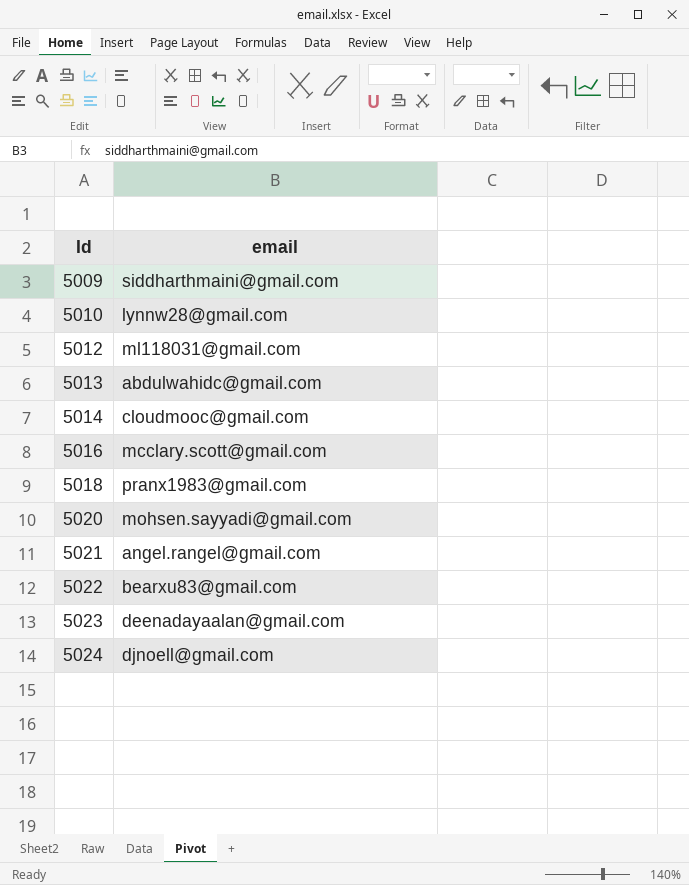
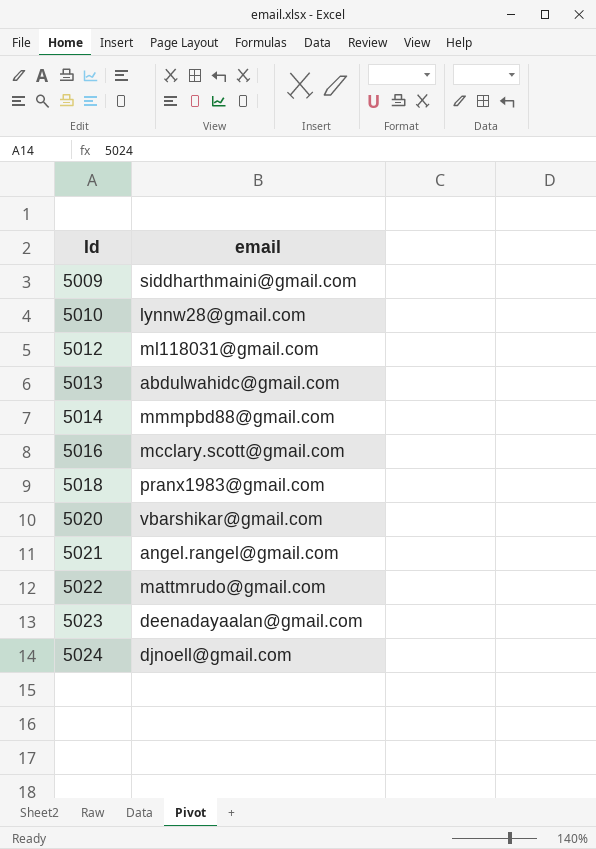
5014 | email: cloudmooc@gmail.com -> mmmpbd88@gmail.com
5020 | email: mohsen.sayyadi@gmail.com -> vbarshikar@gmail.com
5022 | email: bearxu83@gmail.com -> mattmrudo@gmail.com

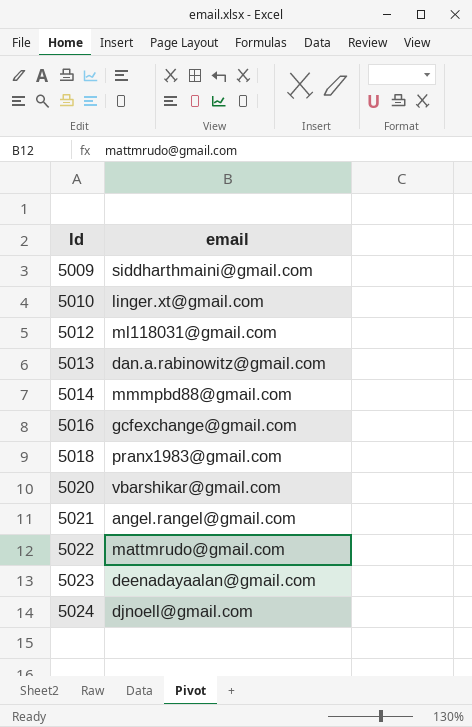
5010 | email: lynnw28@gmail.com -> linger.xt@gmail.com
5013 | email: abdulwahidc@gmail.com -> dan.a.rabinowitz@gmail.com
5016 | email: mcclary.scott@gmail.com -> gcfexchange@gmail.com

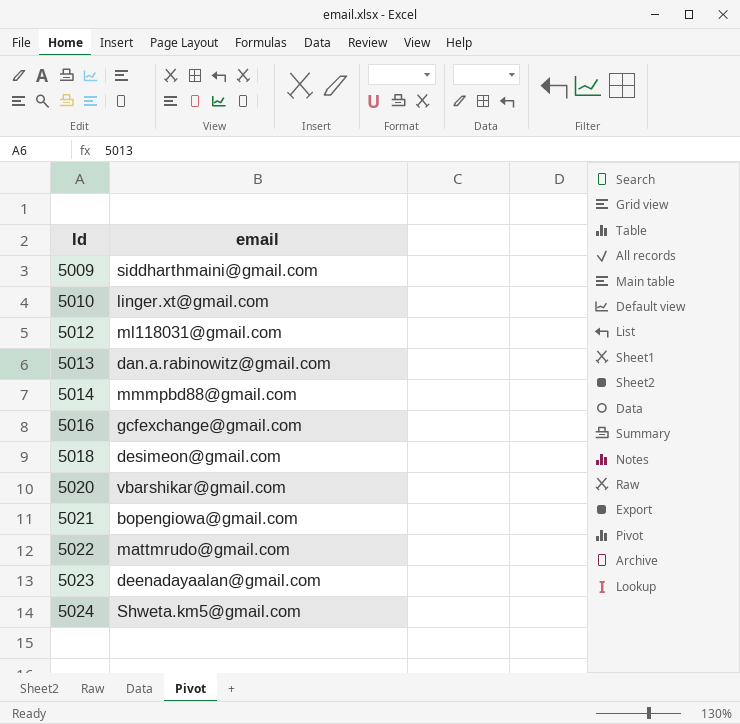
5018 | email: pranx1983@gmail.com -> desimeon@gmail.com
5021 | email: angel.rangel@gmail.com -> bopengiowa@gmail.com
5024 | email: djnoell@gmail.com -> Shweta.km5@gmail.com

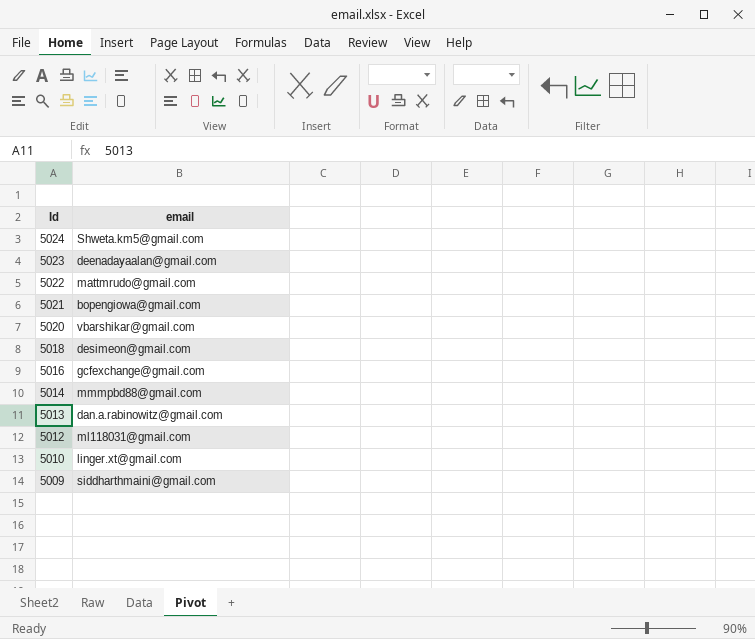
row order: Id ascending -> Id descending

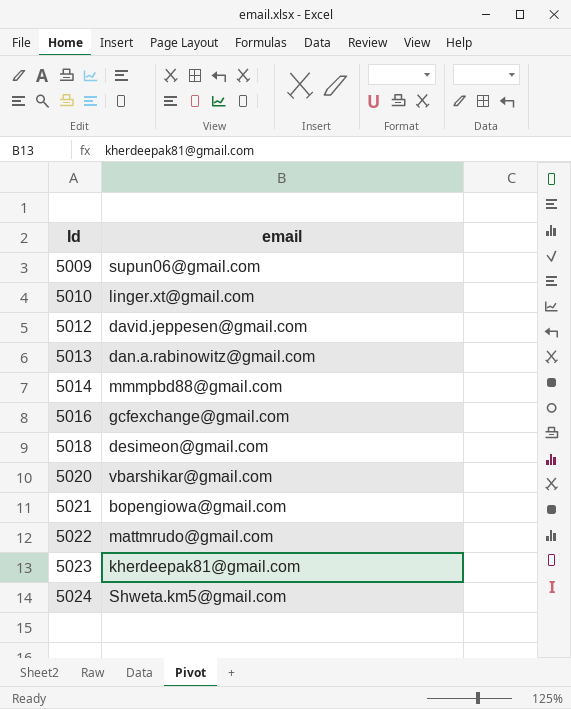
row order: Id descending -> Id ascending
5009 | email: siddharthmaini@gmail.com -> supun06@gmail.com
5012 | email: ml118031@gmail.com -> david.jeppesen@gmail.com
5023 | email: deenadayaalan@gmail.com -> kherdeepak81@gmail.com

